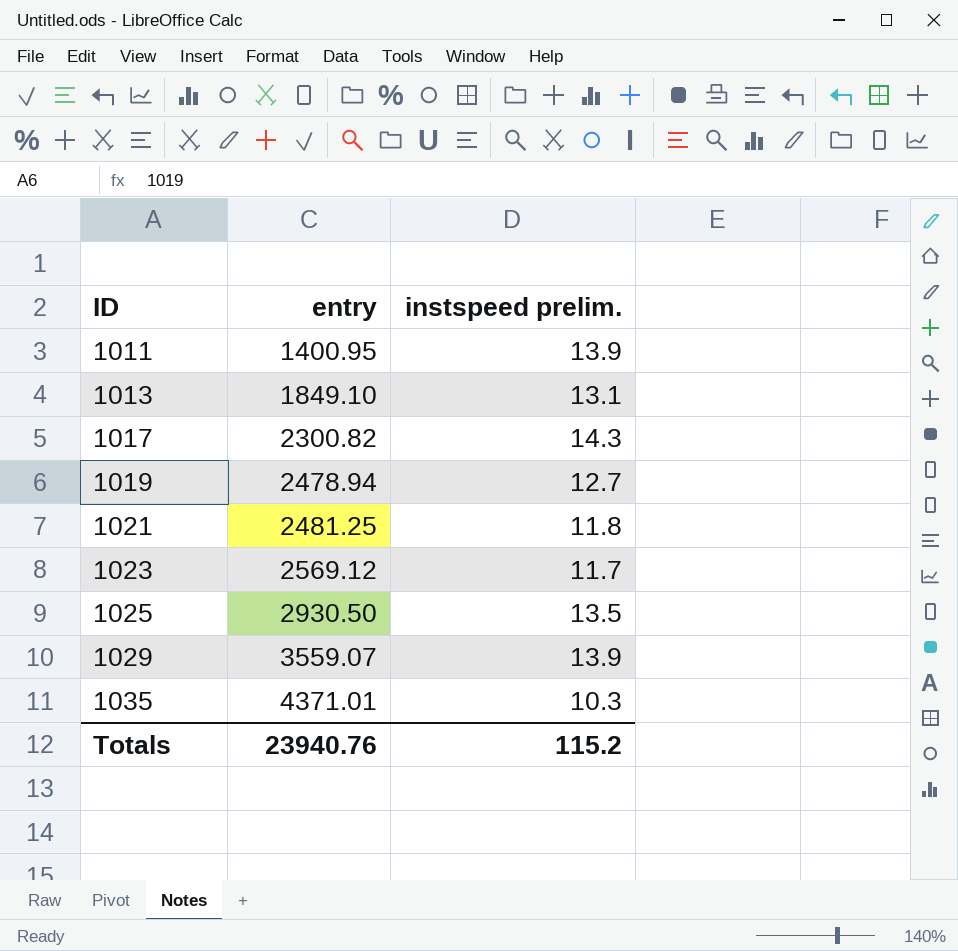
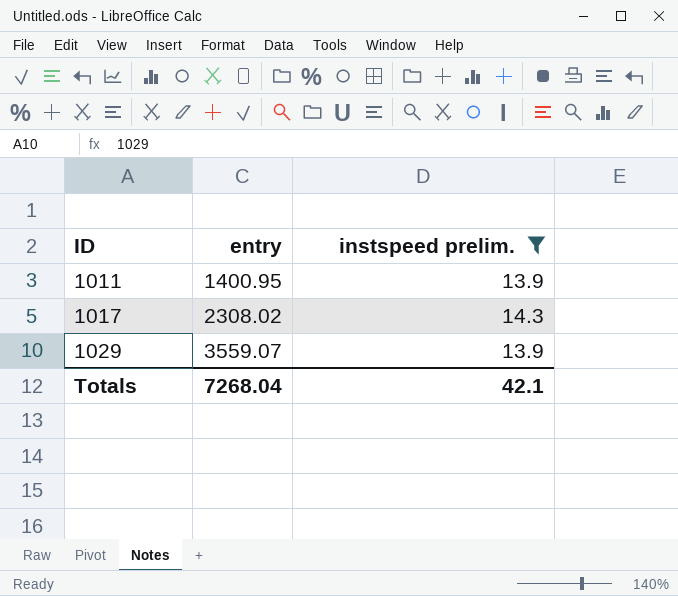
filter: none -> instspeed prelim. >= 13.9
1017 | entry: 2300.82 -> 2308.02
Totals | entry: 23940.76 -> 7268.04
Totals | instspeed prelim.: 115.2 -> 42.1

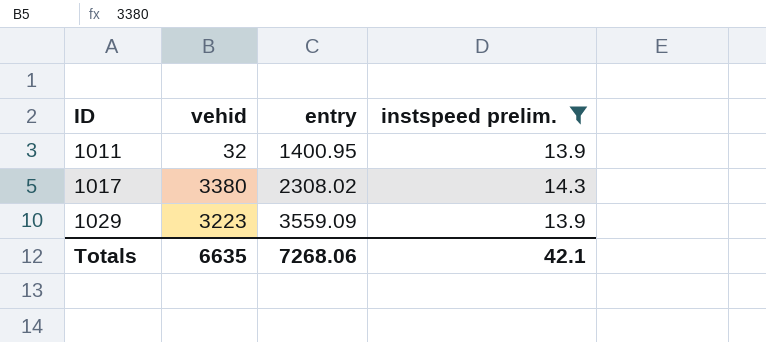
column vehid | position: none -> 2
1029 | entry: 3559.07 -> 3559.09
Totals | entry: 7268.04 -> 7268.06

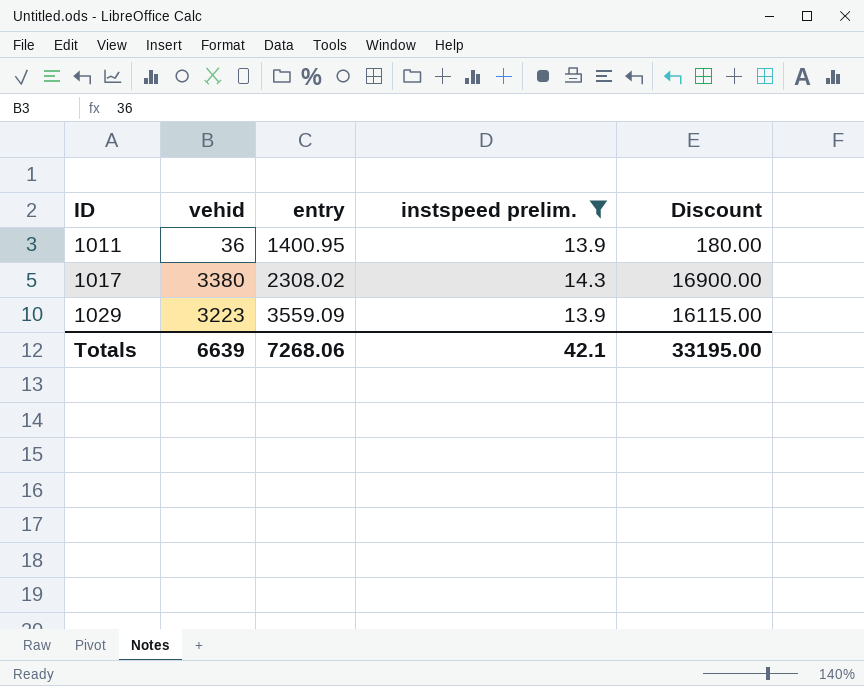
column Discount | formula: none -> [vehid] * 5
1011 | vehid: 32 -> 36
Totals | vehid: 6635 -> 6639

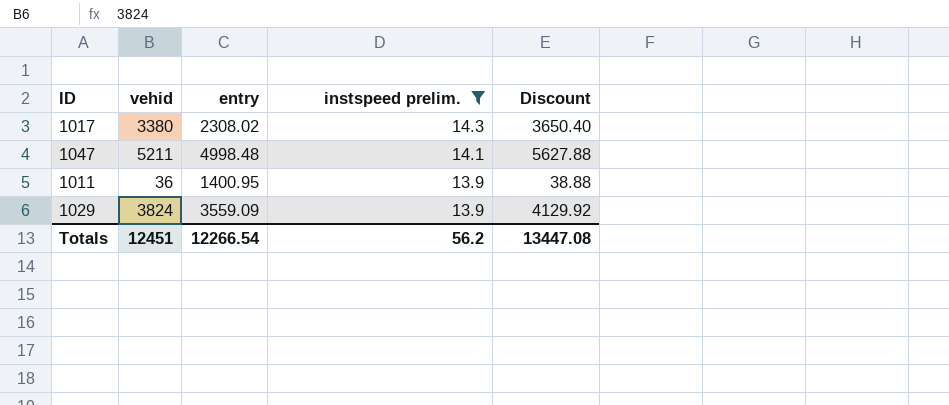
row order: ID ascending -> instspeed prelim. descending
column Discount | formula: [vehid] * 5 -> [vehid] * 1.08
row 1047: none -> 5211 | 4998.48 | 14.1 | 5627.88
1029 | vehid: 3223 -> 3824
Totals | vehid: 6639 -> 12451
Totals | entry: 7268.06 -> 12266.54
Totals | instspeed prelim.: 42.1 -> 56.2
Totals | Discount: 33195.00 -> 13447.08

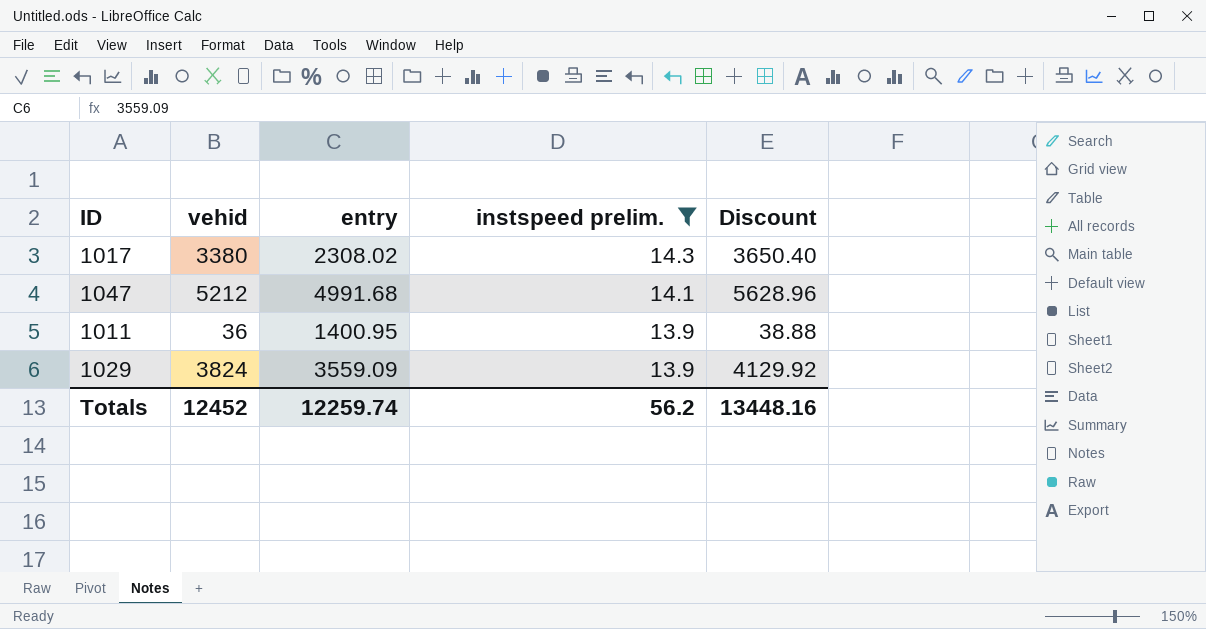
1047 | vehid: 5211 -> 5212
1047 | entry: 4998.48 -> 4991.68
1047 | Discount: 5627.88 -> 5628.96
Totals | vehid: 12451 -> 12452
Totals | entry: 12266.54 -> 12259.74
Totals | Discount: 13447.08 -> 13448.16

